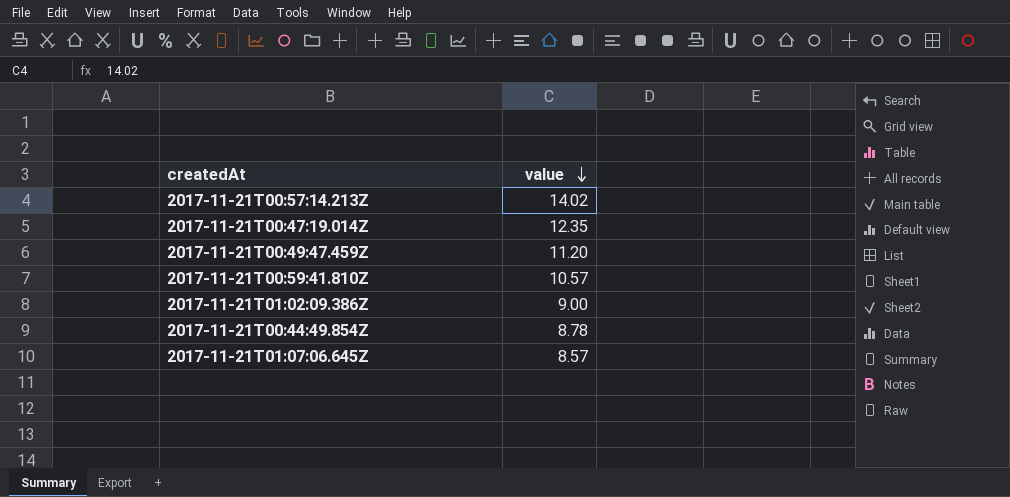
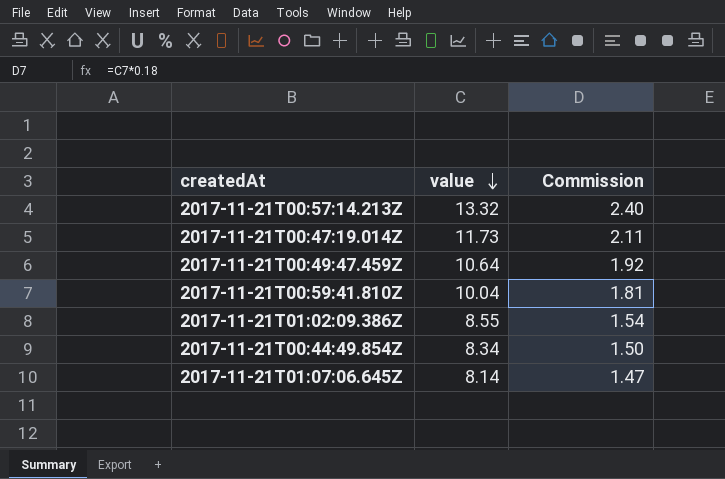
column Commission | formula: none -> [value] * 0.18
2017-11-21T00:57:14.213Z | value: 14.02 -> 13.32
2017-11-21T00:47:19.014Z | value: 12.35 -> 11.73
2017-11-21T00:49:47.459Z | value: 11.20 -> 10.64
2017-11-21T00:59:41.810Z | value: 10.57 -> 10.04
2017-11-21T01:02:09.386Z | value: 9.00 -> 8.55
2017-11-21T00:44:49.854Z | value: 8.78 -> 8.34
2017-11-21T01:07:06.645Z | value: 8.57 -> 8.14

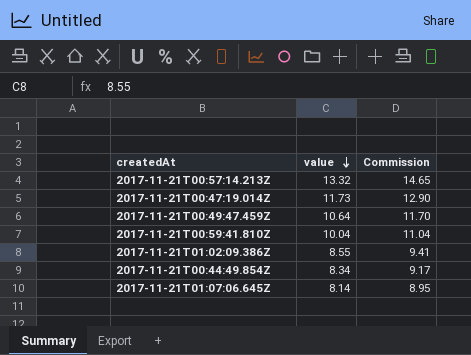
column Commission | formula: [value] * 0.18 -> [value] * 1.1

